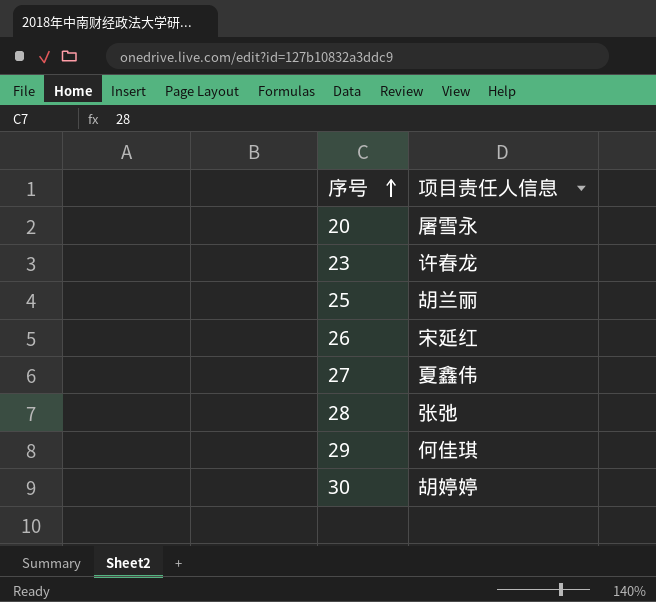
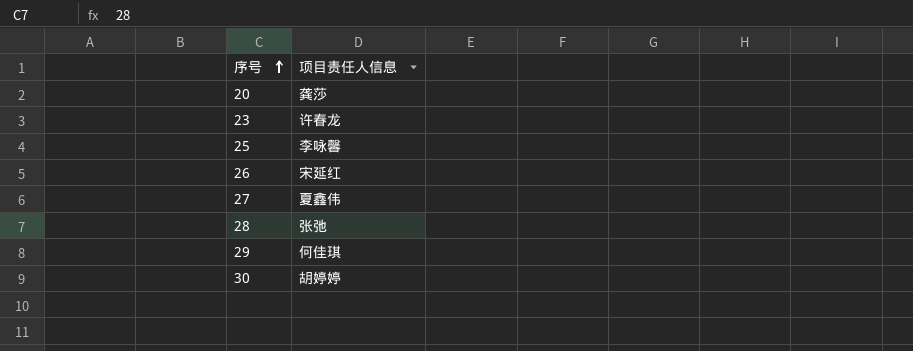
20 | 项目责任人信息: 屠雪永 -> 龚莎
25 | 项目责任人信息: 胡兰丽 -> 李咏馨

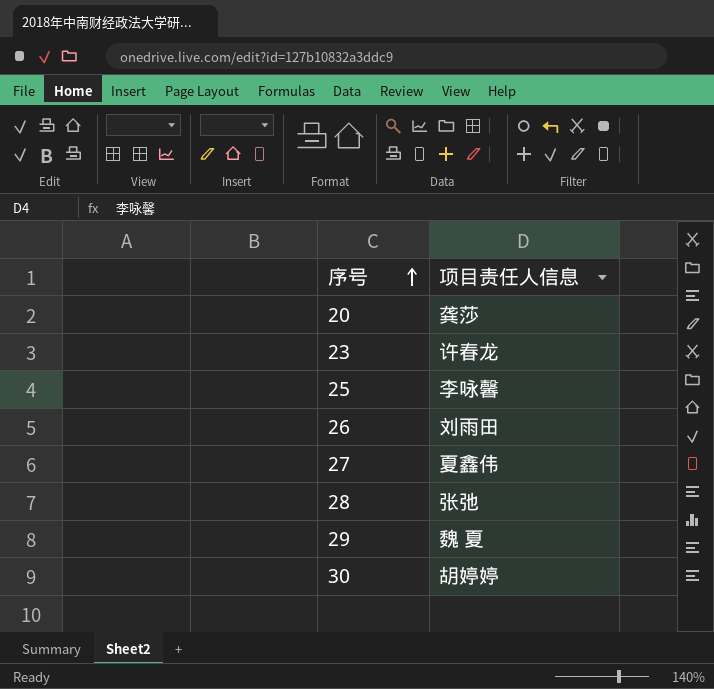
26 | 项目责任人信息: 宋延红 -> 刘雨田
29 | 项目责任人信息: 何佳琪 -> 魏 夏

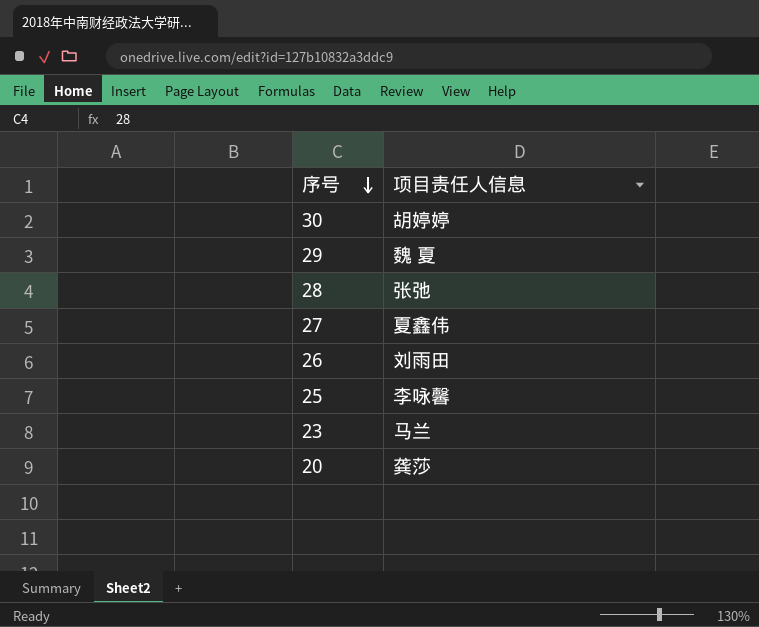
row order: 序号 ascending -> 序号 descending
23 | 项目责任人信息: 许春龙 -> 马兰

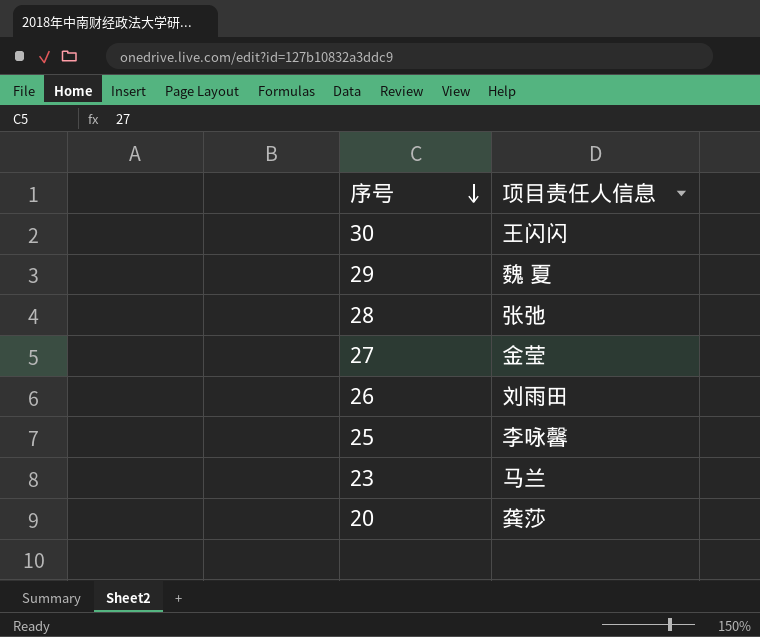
30 | 项目责任人信息: 胡婷婷 -> 王闪闪
27 | 项目责任人信息: 夏鑫伟 -> 金莹

